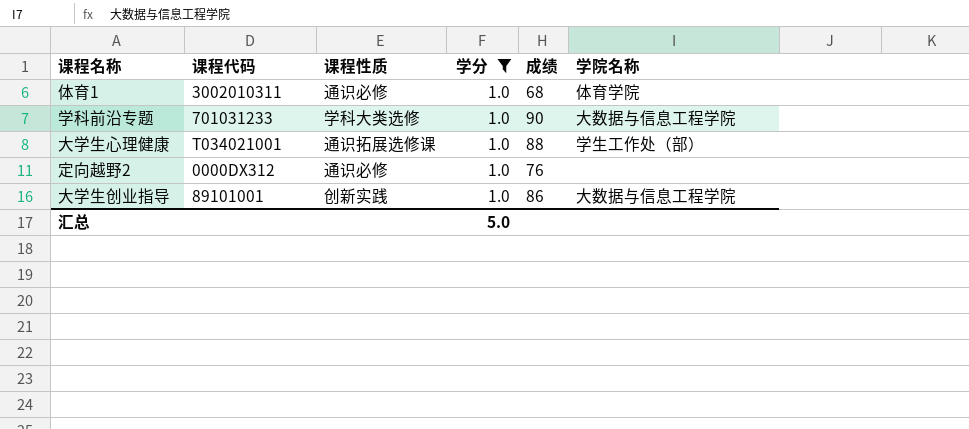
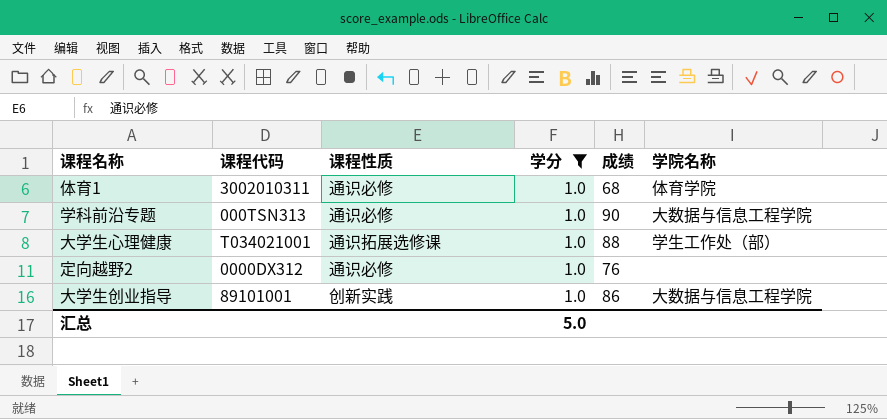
学科前沿专题 | 课程代码: 701031233 -> 000TSN313
学科前沿专题 | 课程性质: 学科大类选修 -> 通识必修

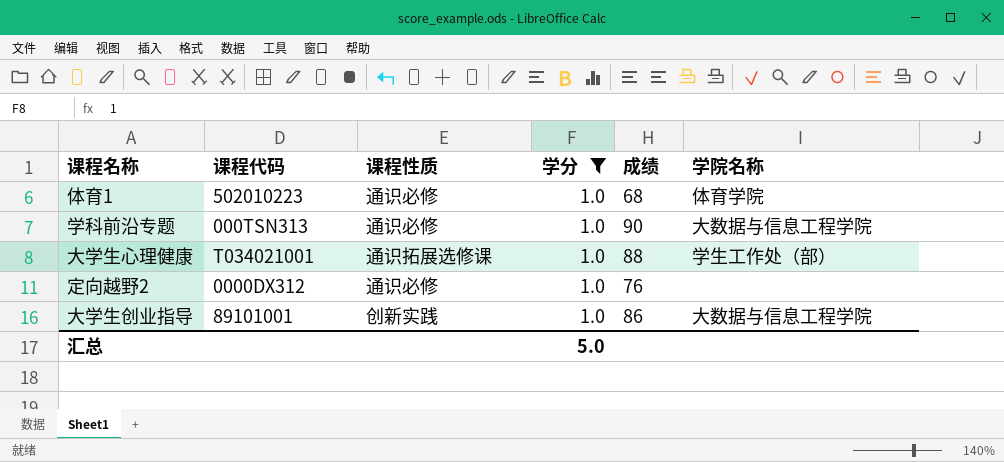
体育1 | 课程代码: 3002010311 -> 502010223

